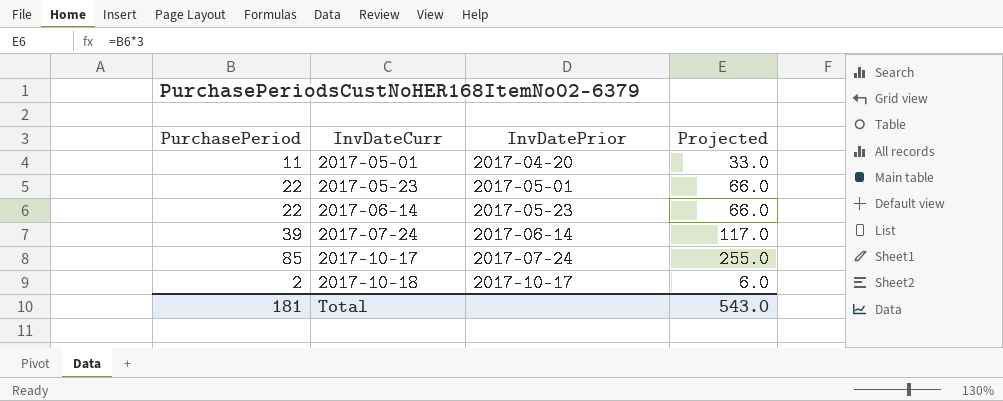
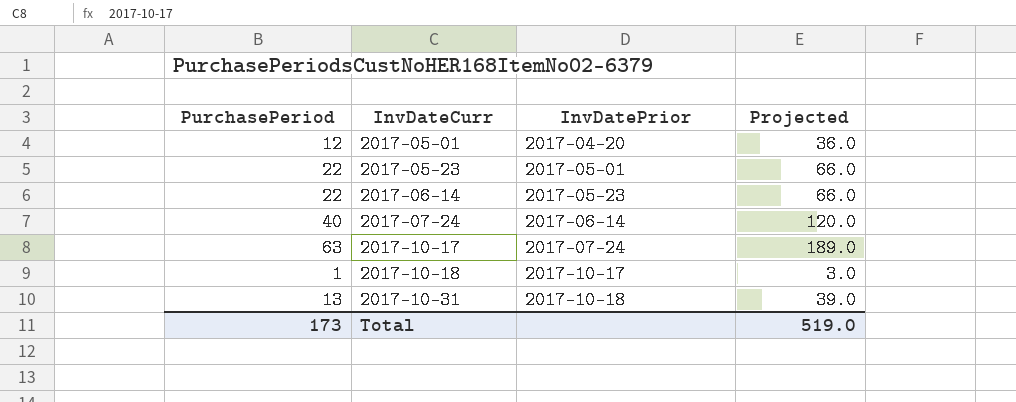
2017-05-01 | PurchasePeriod: 11 -> 12
2017-05-01 | Projected: 33.0 -> 36.0
2017-07-24 | PurchasePeriod: 39 -> 40
2017-07-24 | Projected: 117.0 -> 120.0
2017-10-17 | PurchasePeriod: 85 -> 63
2017-10-17 | Projected: 255.0 -> 189.0
2017-10-18 | PurchasePeriod: 2 -> 1
2017-10-18 | Projected: 6.0 -> 3.0
row 2017-10-31: none -> 13 | 2017-10-18 | 39.0
Total | PurchasePeriod: 181 -> 173
Total | Projected: 543.0 -> 519.0

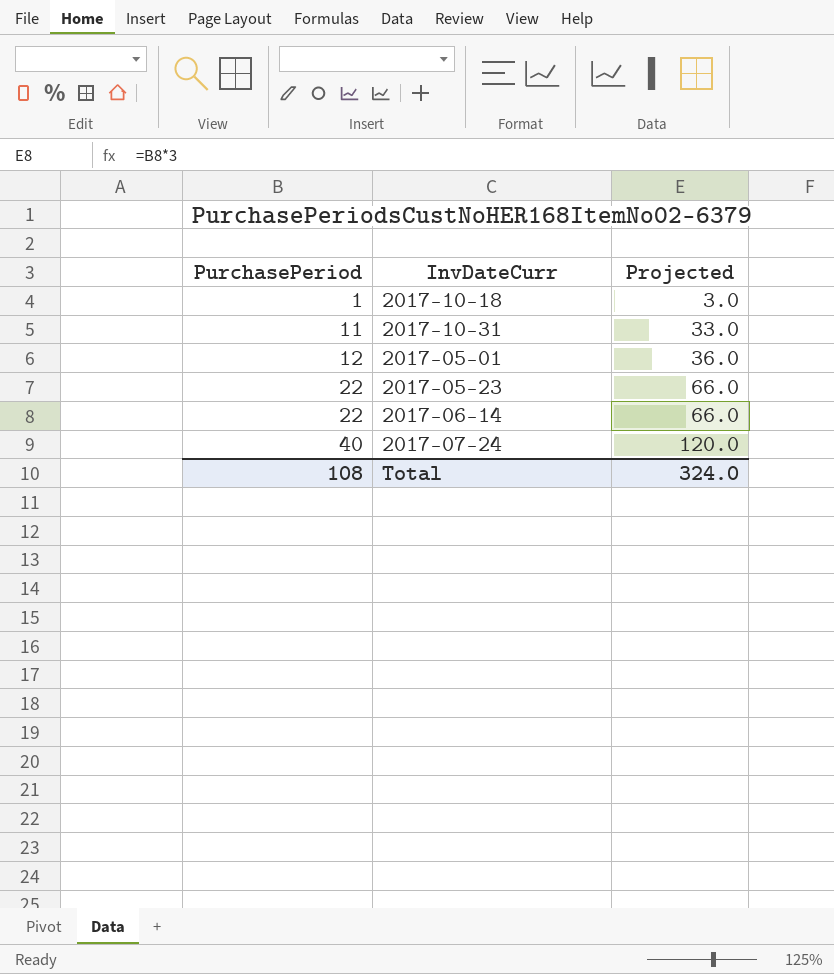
row order: InvDateCurr ascending -> PurchasePeriod ascending
column InvDatePrior | position: 3 -> none
row 2017-10-17: 63 | 2017-07-24 | 189.0 -> none
2017-10-31 | PurchasePeriod: 13 -> 11
2017-10-31 | Projected: 39.0 -> 33.0
Total | PurchasePeriod: 173 -> 108
Total | Projected: 519.0 -> 324.0

